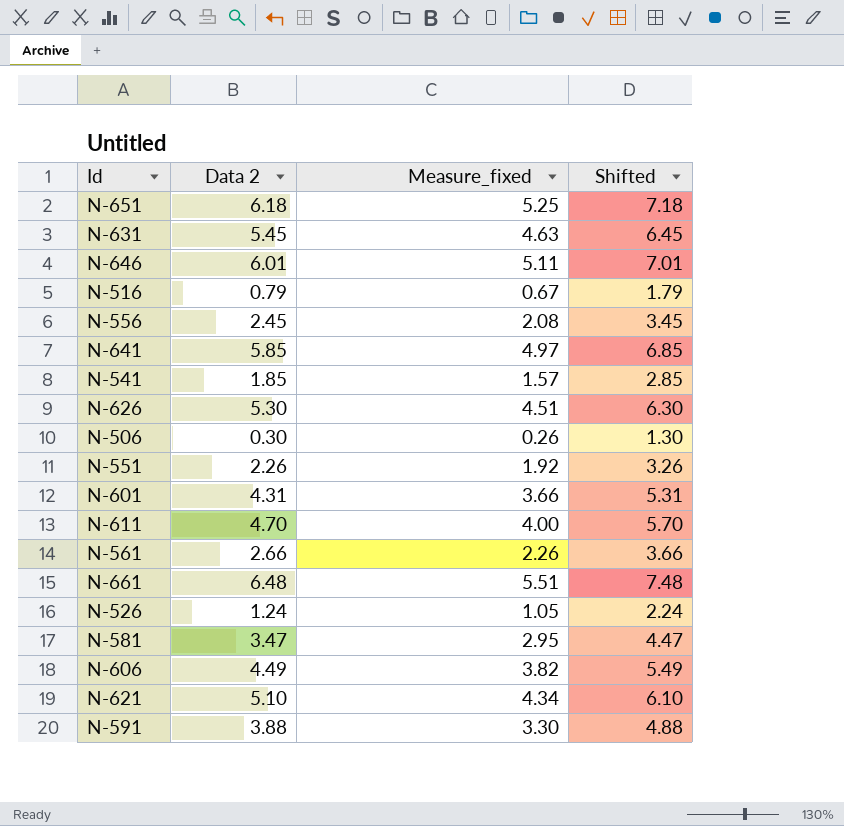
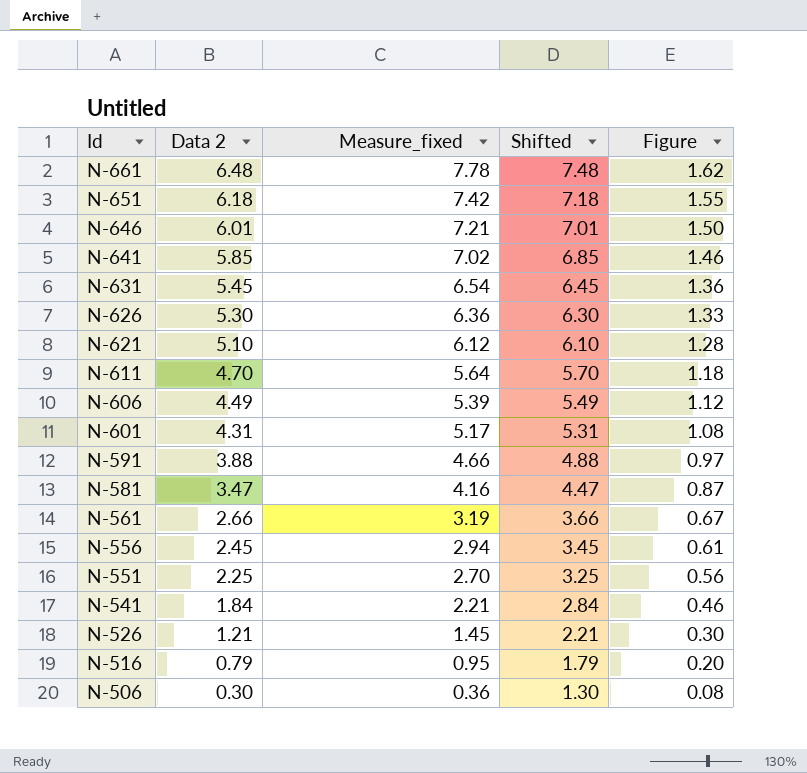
row order: none -> Id descending
column Measure_fixed | formula: [Data 2] * 0.85 -> [Data 2] * 1.2
column Figure | formula: none -> [Data 2] * 0.25
N-551 | Data 2: 2.26 -> 2.25
N-551 | Shifted: 3.26 -> 3.25
N-541 | Data 2: 1.85 -> 1.84
N-541 | Shifted: 2.85 -> 2.84
N-526 | Data 2: 1.24 -> 1.21
N-526 | Shifted: 2.24 -> 2.21

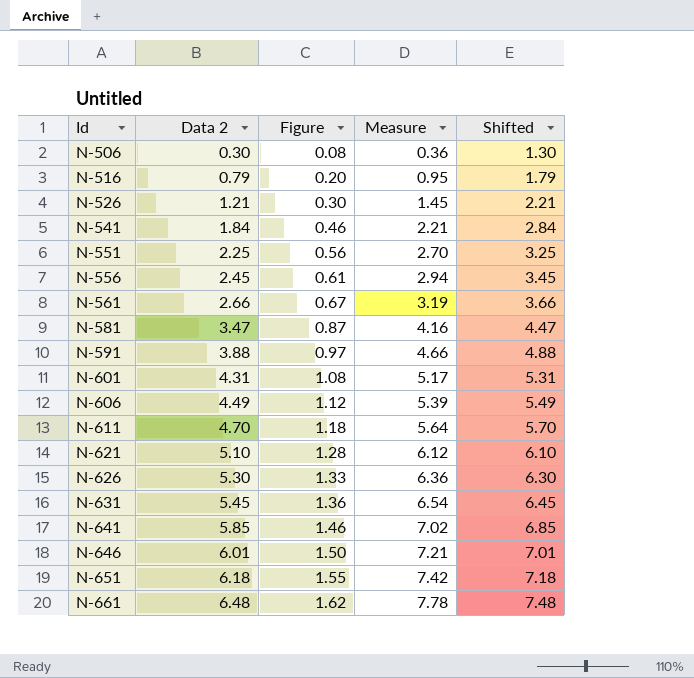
row order: Id descending -> Id ascending
column Figure | position: 5 -> 3
column name: Measure_fixed -> Measure

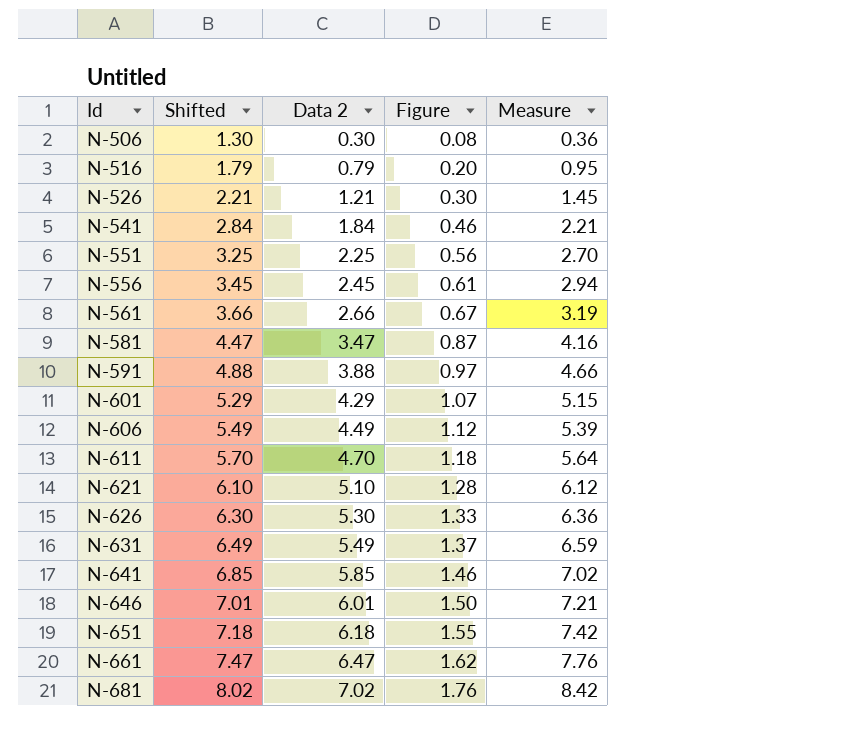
column Shifted | position: 5 -> 2
N-601 | Shifted: 5.31 -> 5.29
N-601 | Data 2: 4.31 -> 4.29
N-601 | Figure: 1.08 -> 1.07
N-601 | Measure: 5.17 -> 5.15
N-631 | Shifted: 6.45 -> 6.49
N-631 | Data 2: 5.45 -> 5.49
N-631 | Figure: 1.36 -> 1.37
N-631 | Measure: 6.54 -> 6.59
N-661 | Shifted: 7.48 -> 7.47
N-661 | Data 2: 6.48 -> 6.47
N-661 | Measure: 7.78 -> 7.76
row N-681: none -> 8.02 | 7.02 | 1.76 | 8.42

